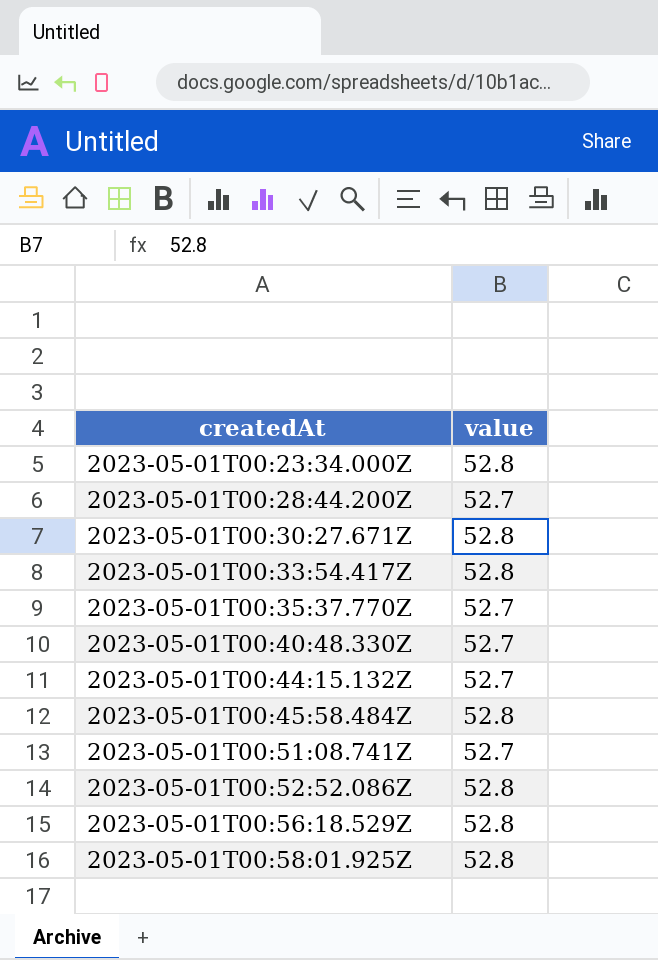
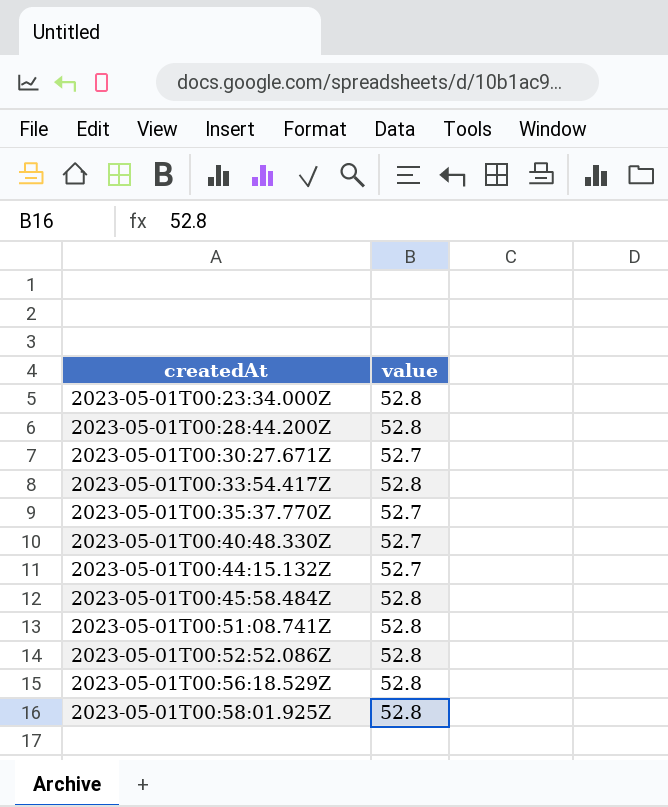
2023-05-01T00:28:44.200Z | value: 52.7 -> 52.8
2023-05-01T00:30:27.671Z | value: 52.8 -> 52.7
2023-05-01T00:51:08.741Z | value: 52.7 -> 52.8

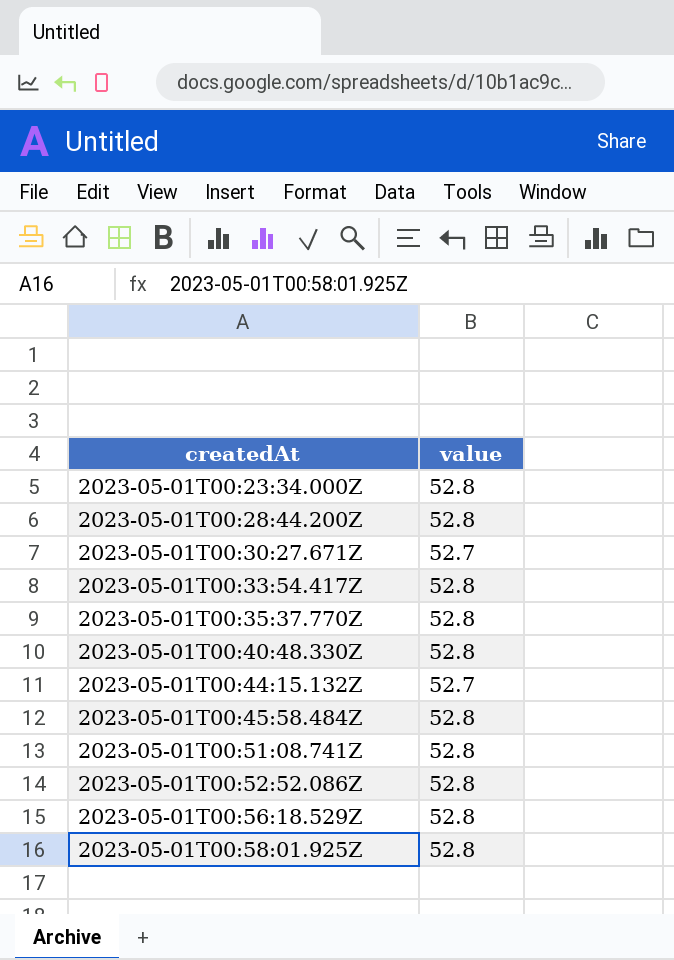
2023-05-01T00:35:37.770Z | value: 52.7 -> 52.8
2023-05-01T00:40:48.330Z | value: 52.7 -> 52.8

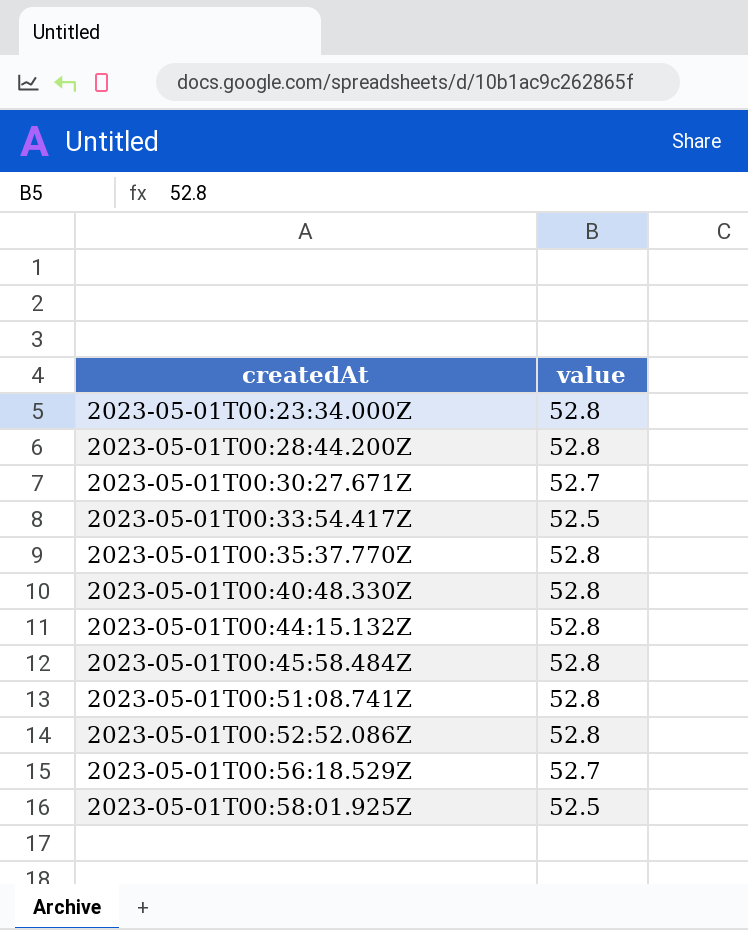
2023-05-01T00:33:54.417Z | value: 52.8 -> 52.5
2023-05-01T00:44:15.132Z | value: 52.7 -> 52.8
2023-05-01T00:56:18.529Z | value: 52.8 -> 52.7
2023-05-01T00:58:01.925Z | value: 52.8 -> 52.5

